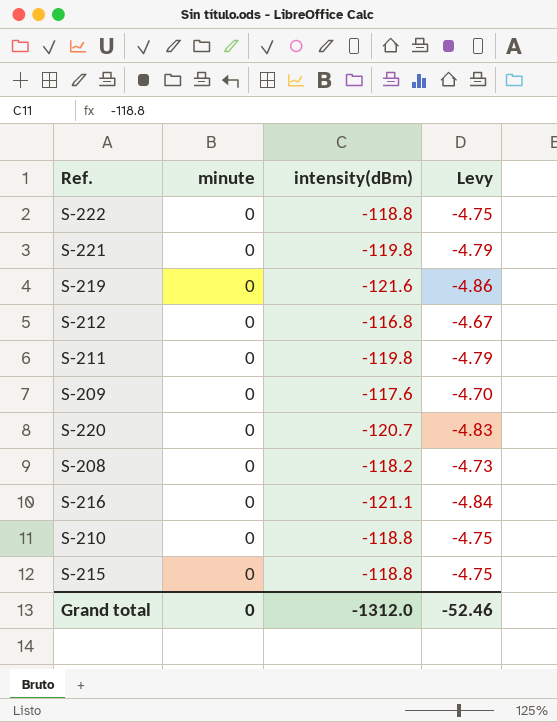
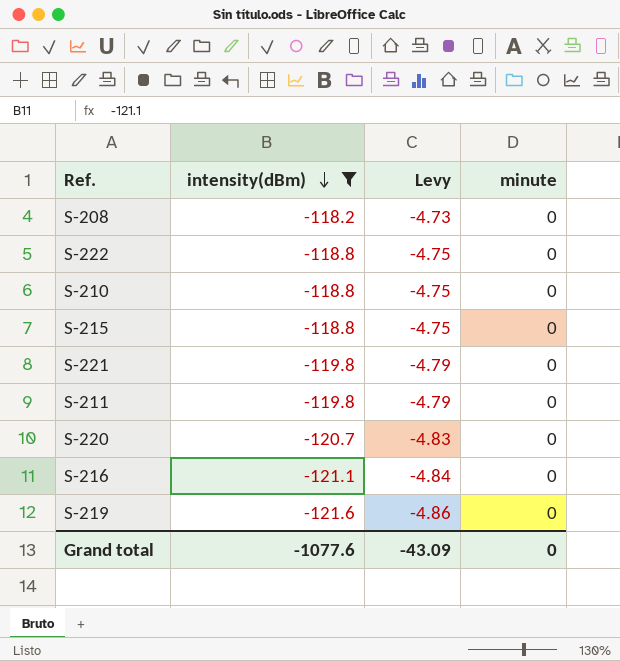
filter: none -> intensity(dBm) <= -118.2
row order: none -> intensity(dBm) descending
column minute | position: 2 -> 4
Grand total | intensity(dBm): -1312.0 -> -1077.6
Grand total | Levy: -52.46 -> -43.09

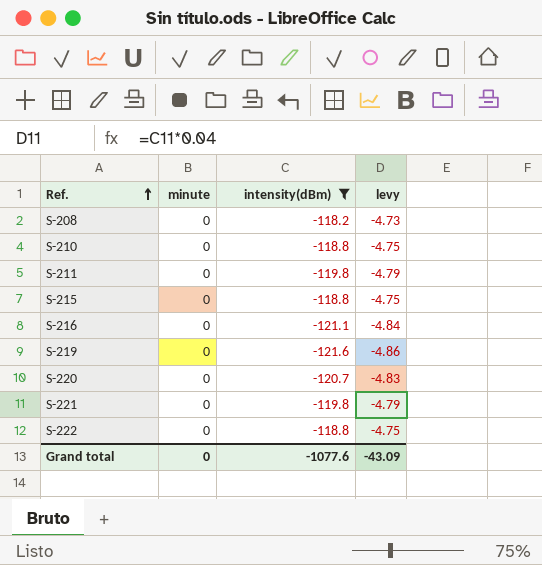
row order: intensity(dBm) descending -> Ref. ascending
column minute | position: 4 -> 2
column name: Levy -> levy

